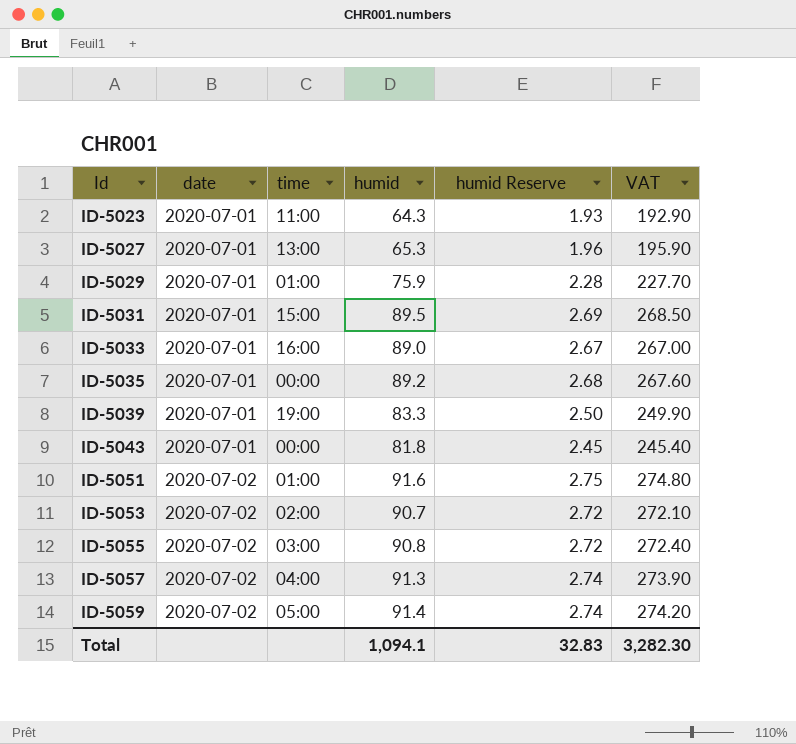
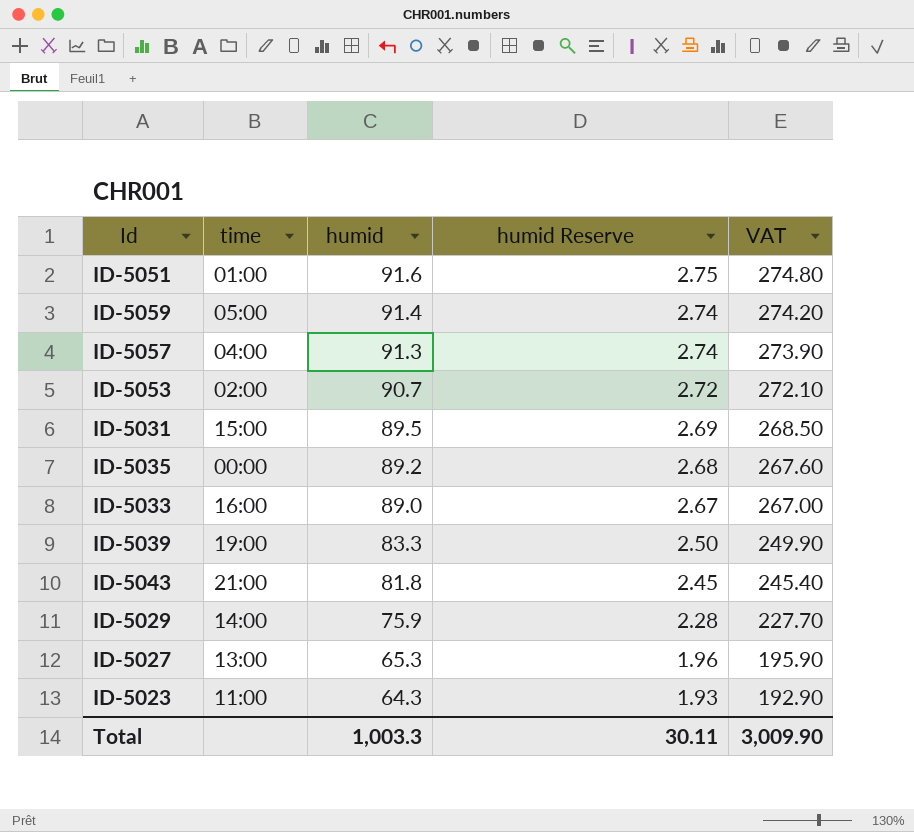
row order: Id ascending -> humid descending
column date | position: 2 -> none
row ID-5055: 2020-07-02 | 03:00 | 90.8 | 2.72 | 272.40 -> none
ID-5043 | time: 00:00 -> 21:00
ID-5029 | time: 01:00 -> 14:00
Total | humid: 1,094.1 -> 1,003.3
Total | humid Reserve: 32.83 -> 30.11
Total | VAT: 3,282.30 -> 3,009.90

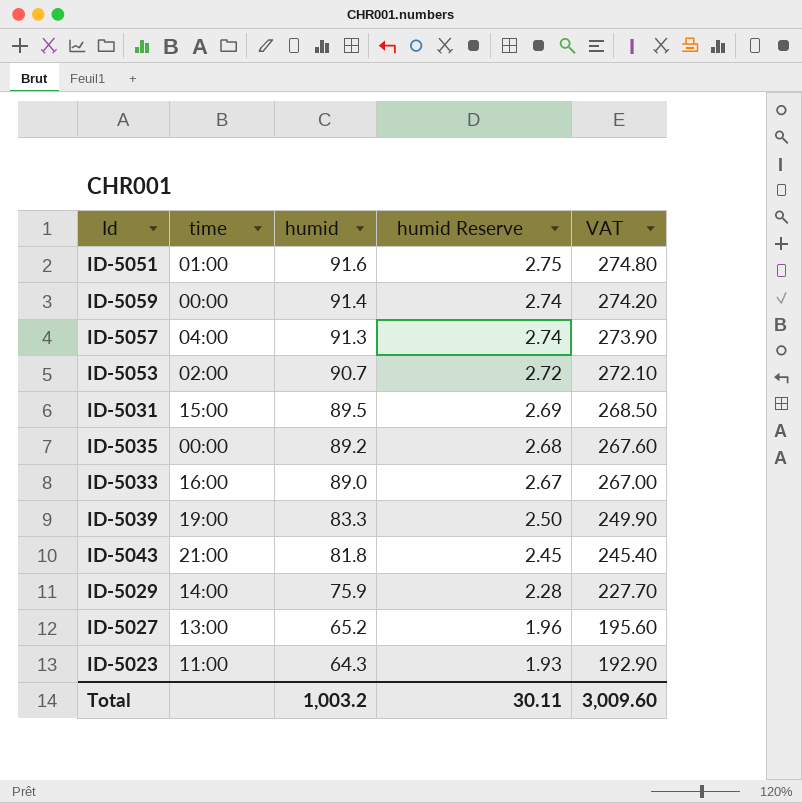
ID-5059 | time: 05:00 -> 00:00
ID-5027 | humid: 65.3 -> 65.2
ID-5027 | VAT: 195.90 -> 195.60
Total | humid: 1,003.3 -> 1,003.2
Total | VAT: 3,009.90 -> 3,009.60

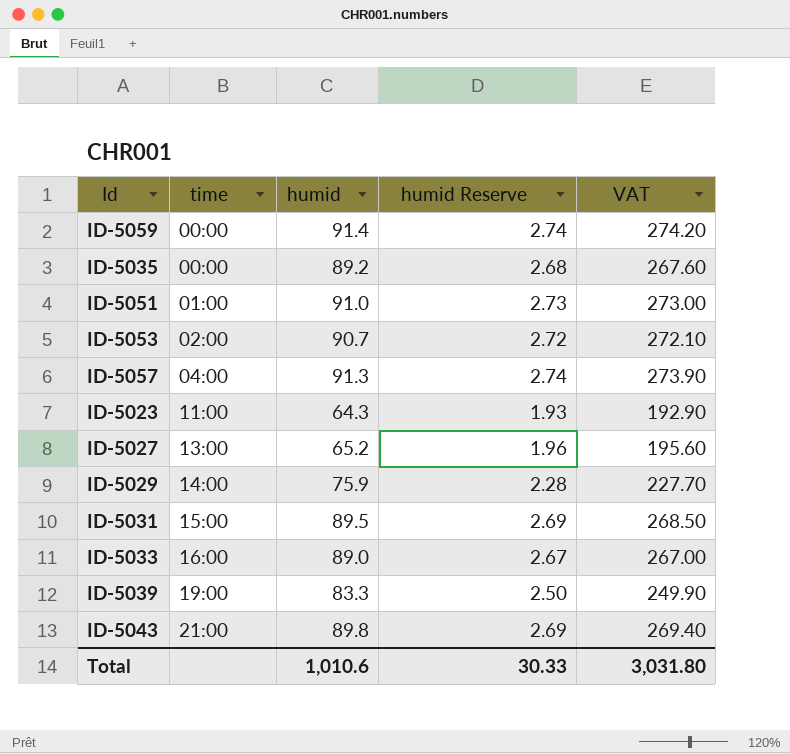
row order: humid descending -> time ascending
ID-5051 | humid: 91.6 -> 91.0
ID-5051 | humid Reserve: 2.75 -> 2.73
ID-5051 | VAT: 274.80 -> 273.00
ID-5043 | humid: 81.8 -> 89.8
ID-5043 | humid Reserve: 2.45 -> 2.69
ID-5043 | VAT: 245.40 -> 269.40
Total | humid: 1,003.2 -> 1,010.6
Total | humid Reserve: 30.11 -> 30.33
Total | VAT: 3,009.60 -> 3,031.80

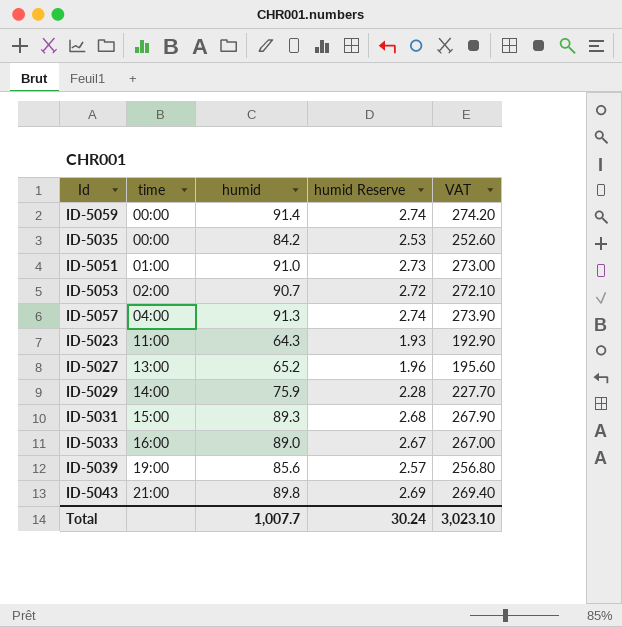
ID-5035 | humid: 89.2 -> 84.2
ID-5035 | humid Reserve: 2.68 -> 2.53
ID-5035 | VAT: 267.60 -> 252.60
ID-5031 | humid: 89.5 -> 89.3
ID-5031 | humid Reserve: 2.69 -> 2.68
ID-5031 | VAT: 268.50 -> 267.90
ID-5039 | humid: 83.3 -> 85.6
ID-5039 | humid Reserve: 2.50 -> 2.57
ID-5039 | VAT: 249.90 -> 256.80
Total | humid: 1,010.6 -> 1,007.7
Total | humid Reserve: 30.33 -> 30.24
Total | VAT: 3,031.80 -> 3,023.10

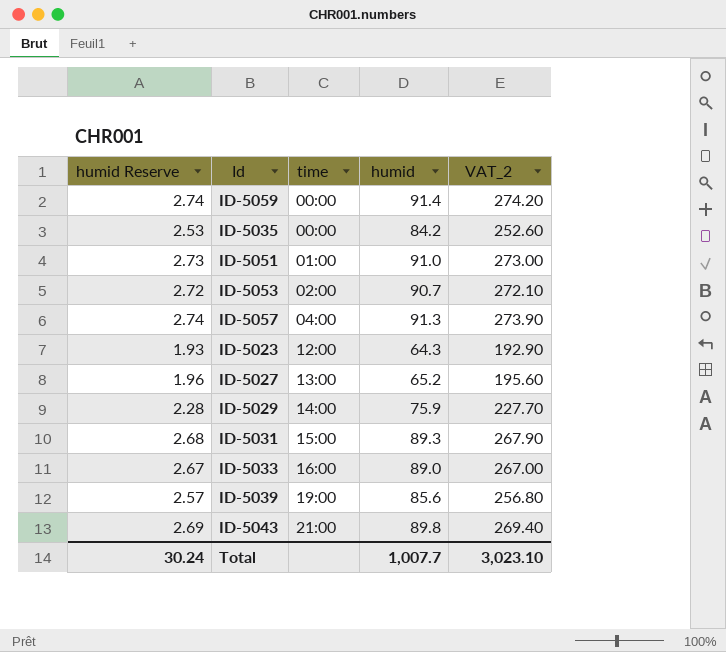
column humid Reserve | position: 4 -> 1
column name: VAT -> VAT_2
ID-5023 | time: 11:00 -> 12:00

